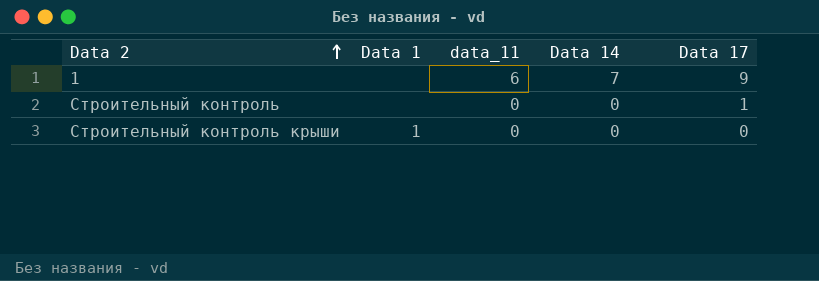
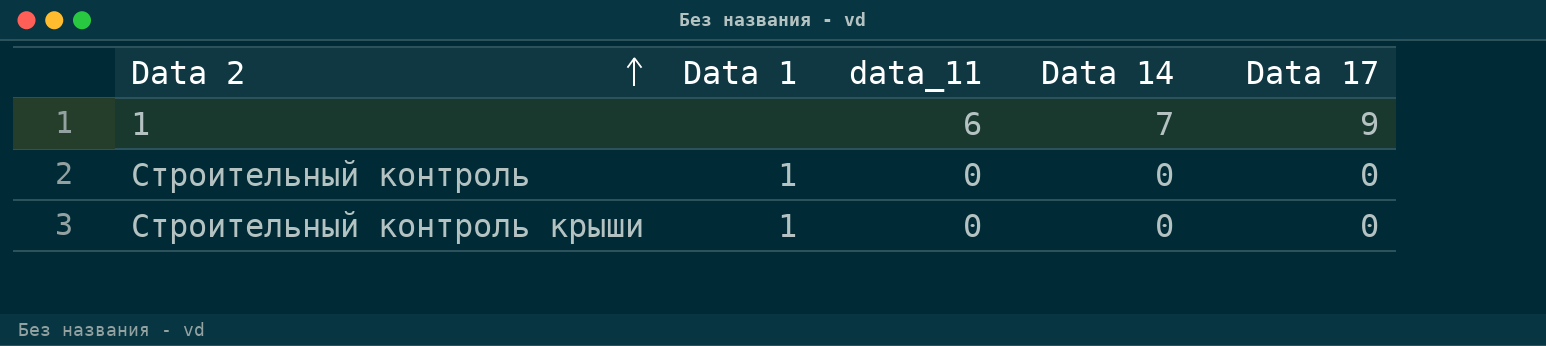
Строительный контроль | Data 1: none -> 1
Строительный контроль | Data 17: 1 -> 0

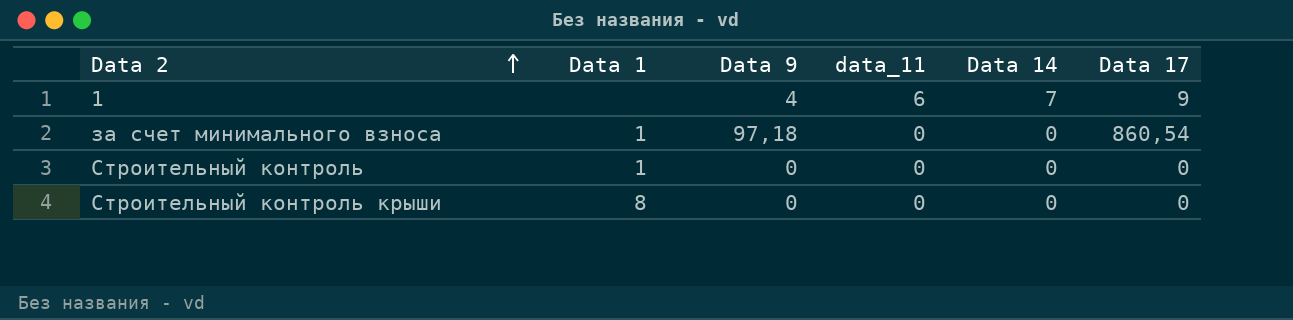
column Data 9 | position: none -> 3
row за счет минимального взноса: none -> 1 | 97,18 | 0 | 0 | 860,54
Строительный контроль крыши | Data 1: 1 -> 8

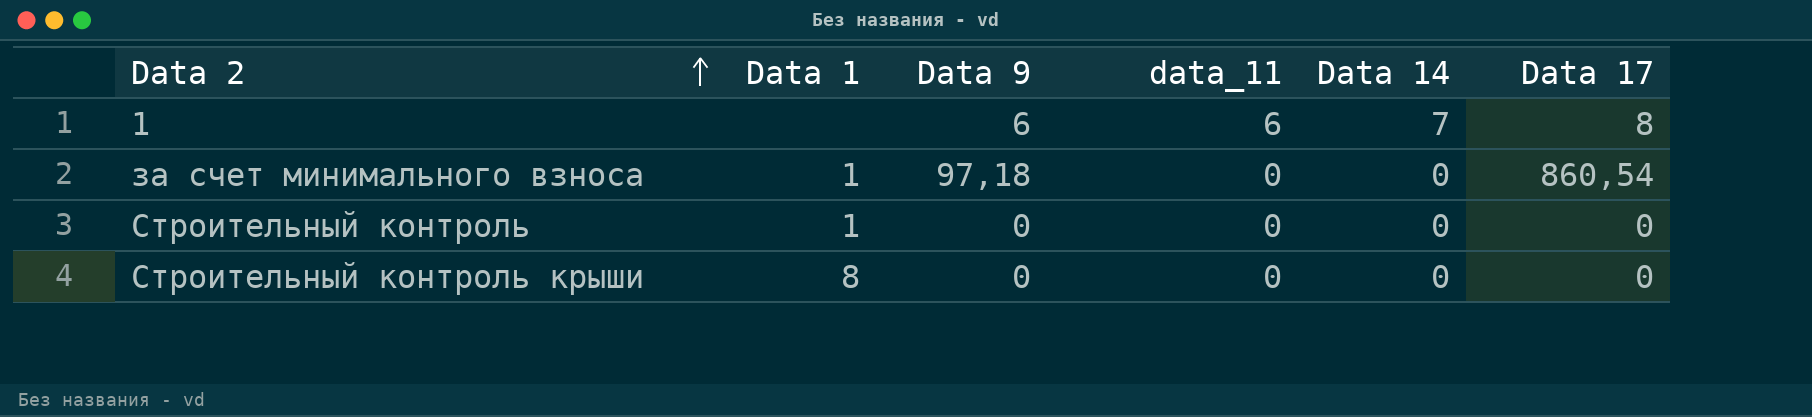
1 | Data 9: 4 -> 6
1 | Data 17: 9 -> 8

